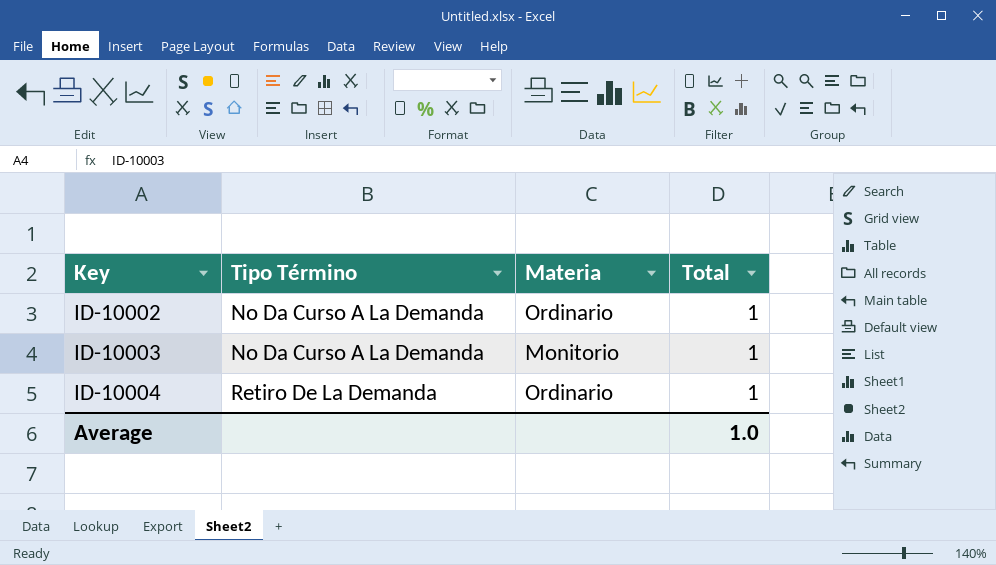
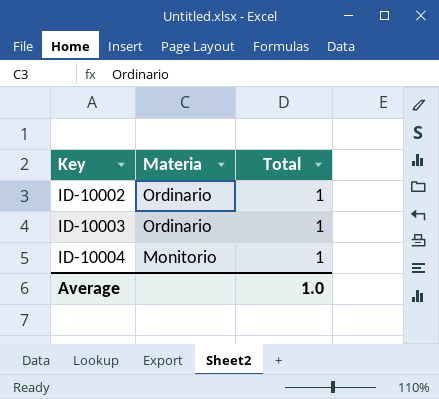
column Tipo Término | position: 2 -> none
ID-10003 | Materia: Monitorio -> Ordinario
ID-10004 | Materia: Ordinario -> Monitorio

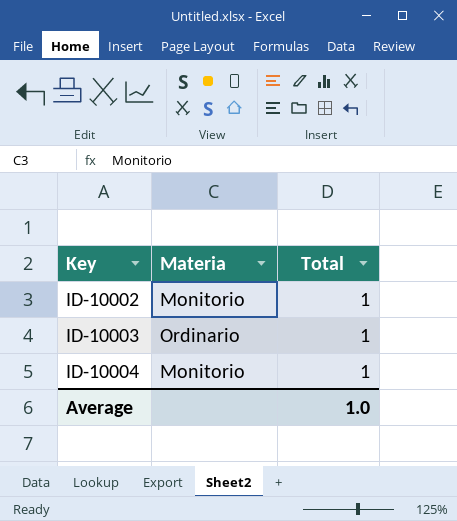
ID-10002 | Materia: Ordinario -> Monitorio

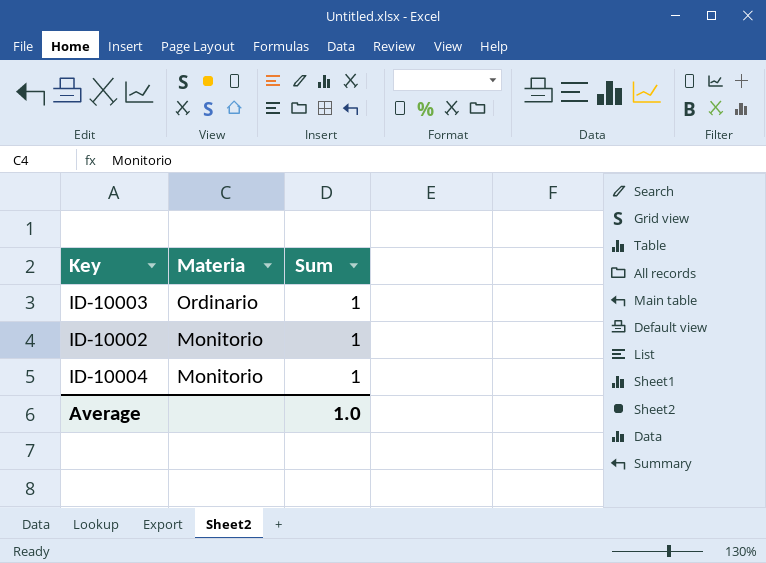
row order: Key ascending -> Materia descending
column name: Total -> Sum

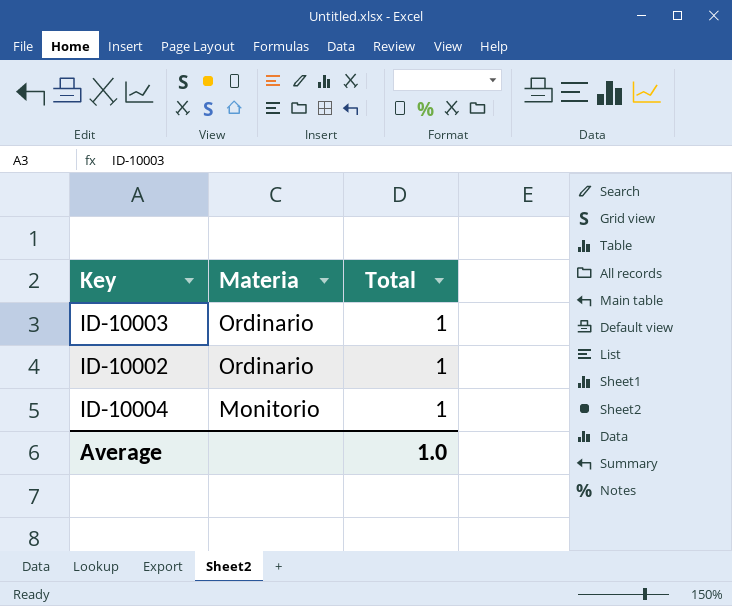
column name: Sum -> Total
ID-10002 | Materia: Monitorio -> Ordinario

